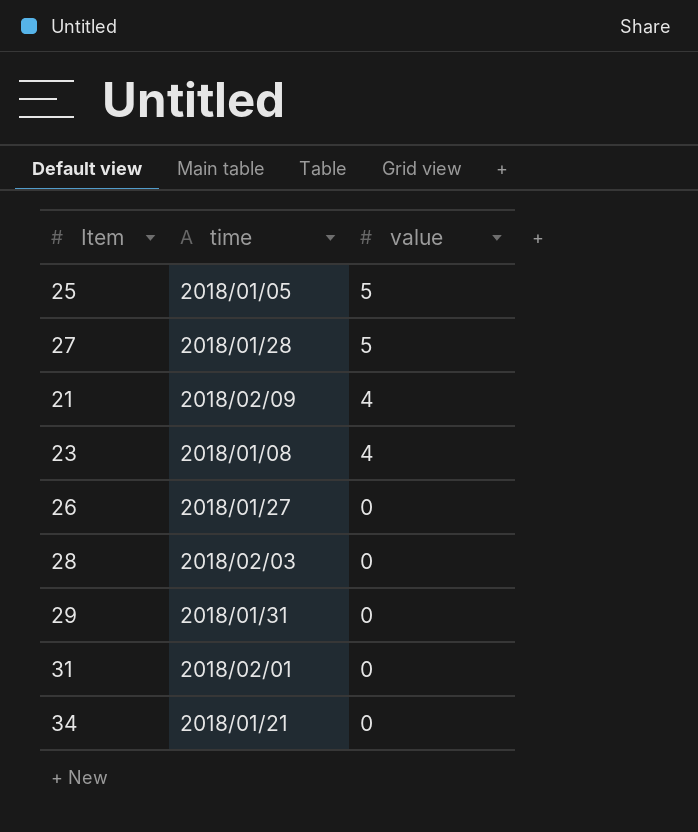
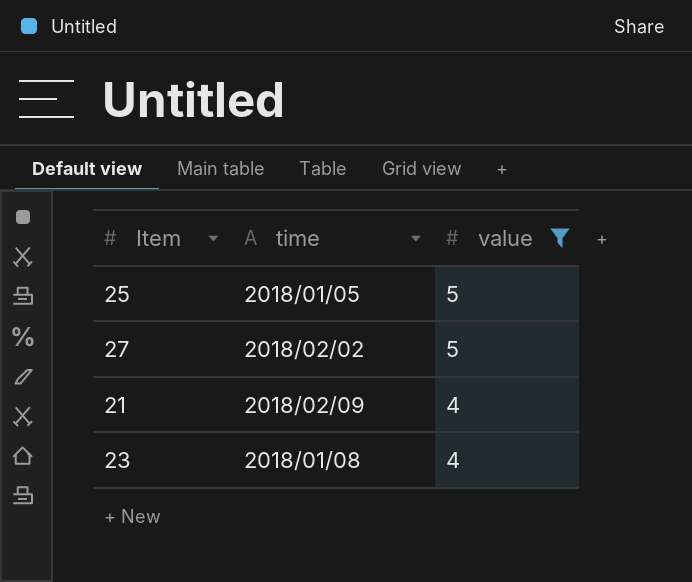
filter: none -> value != 0
27 | time: 2018/01/28 -> 2018/02/02

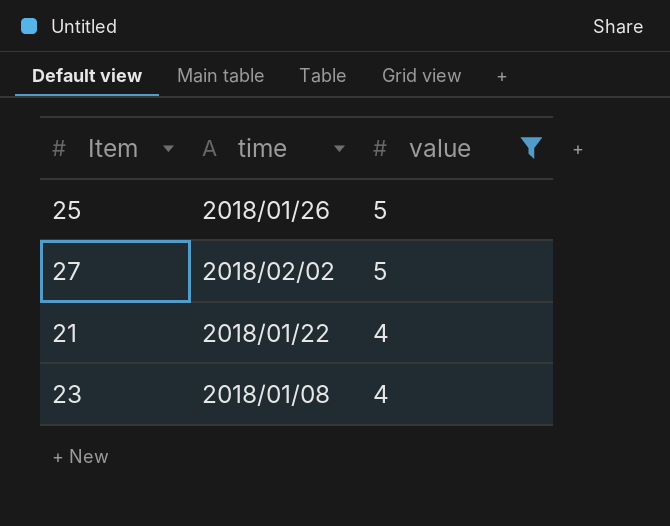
25 | time: 2018/01/05 -> 2018/01/26
21 | time: 2018/02/09 -> 2018/01/22

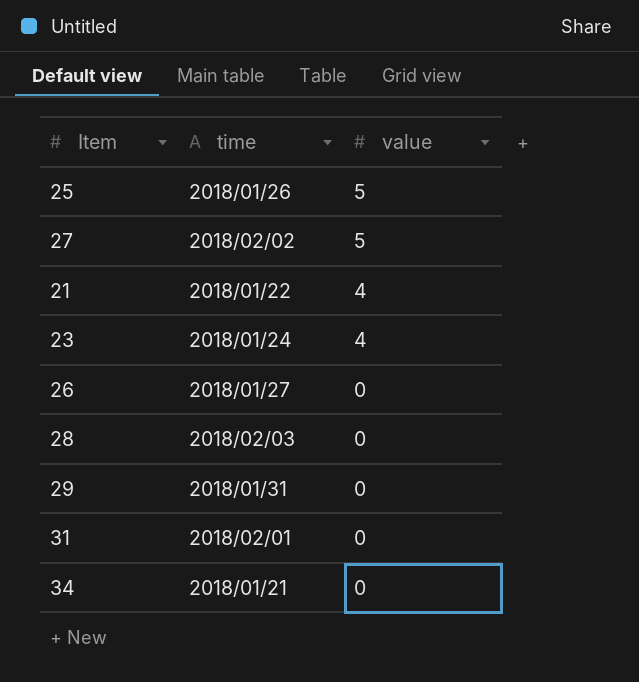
filter: value != 0 -> none
23 | time: 2018/01/08 -> 2018/01/24

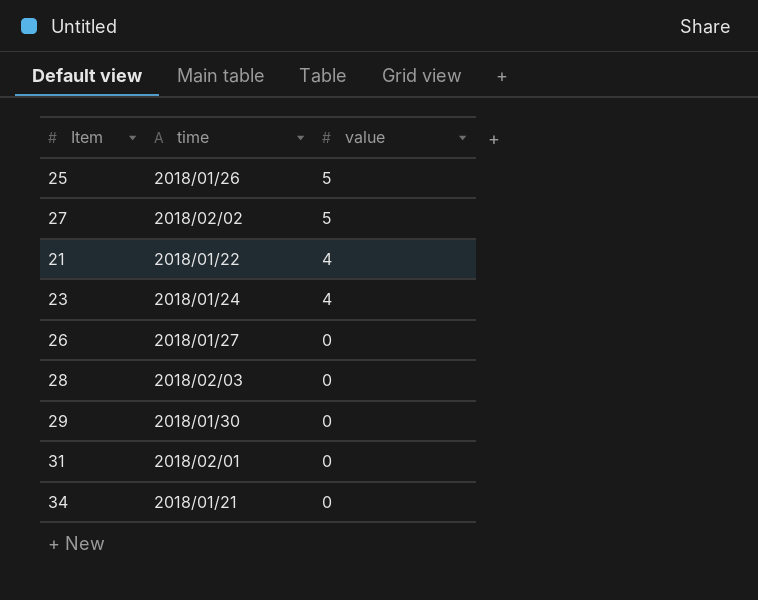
29 | time: 2018/01/31 -> 2018/01/30

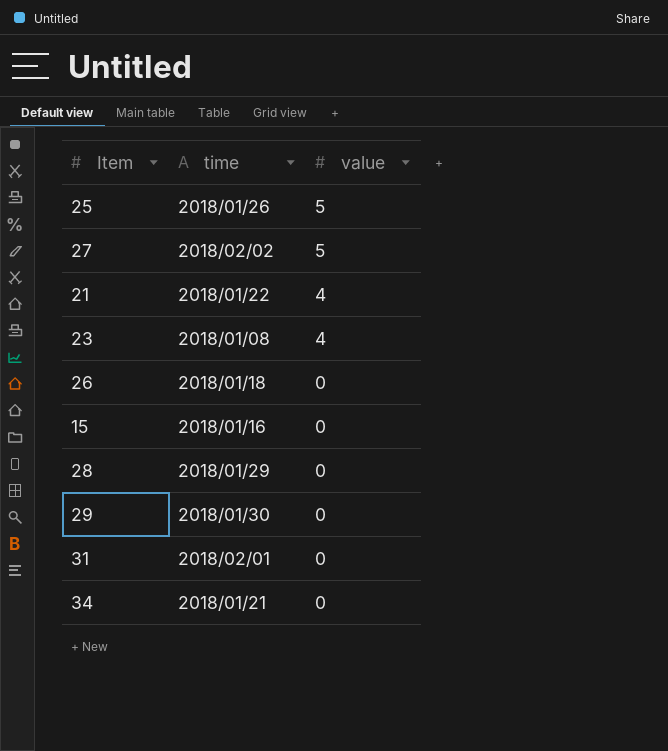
23 | time: 2018/01/24 -> 2018/01/08
26 | time: 2018/01/27 -> 2018/01/18
row 15: none -> 2018/01/16 | 0
28 | time: 2018/02/03 -> 2018/01/29

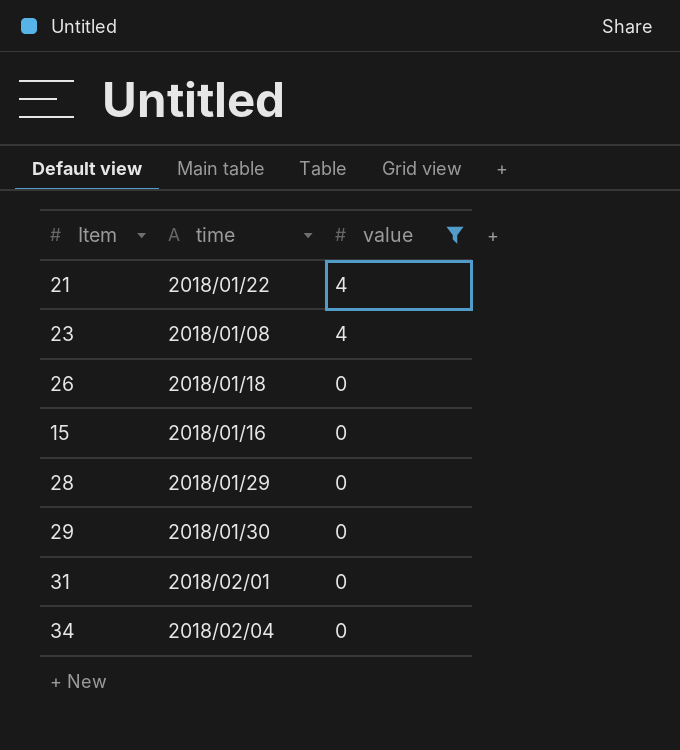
filter: none -> value != 5
34 | time: 2018/01/21 -> 2018/02/04

